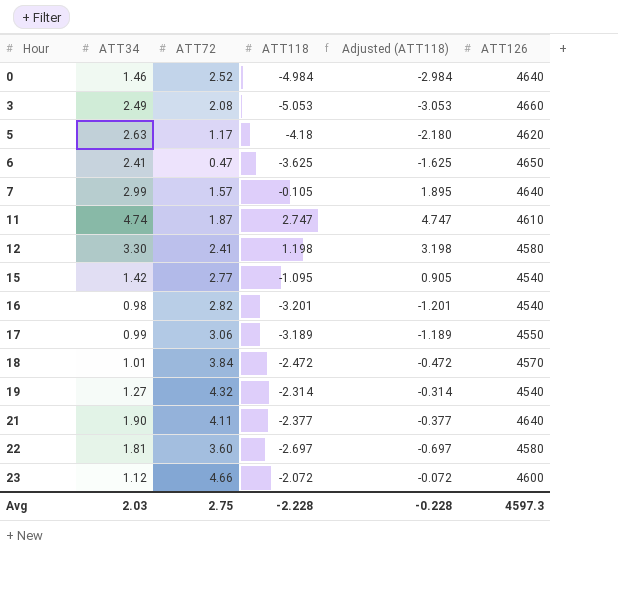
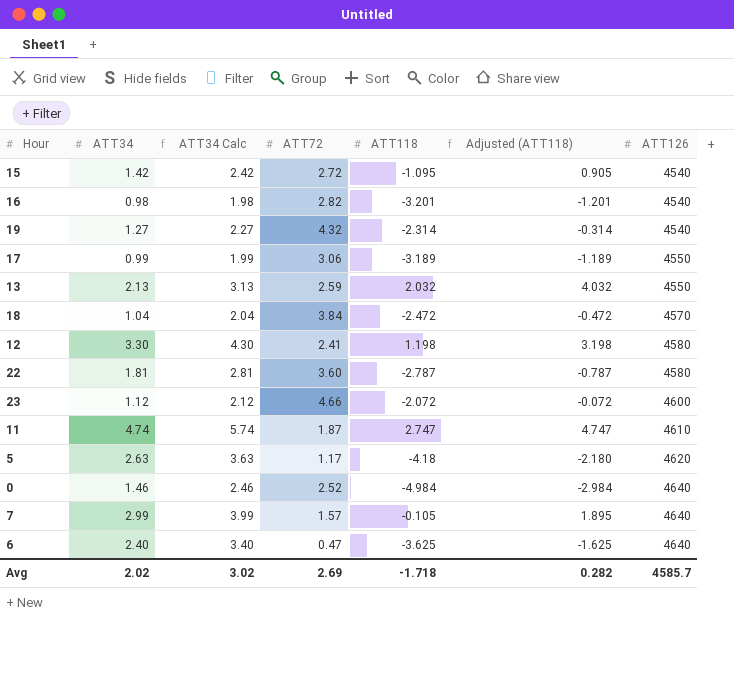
row order: Hour ascending -> ATT126 ascending
column ATT34 Calc | formula: none -> [ATT34] + 1
row 3: 2.49 | 2.08 | -5.053 | -3.053 | 4660 -> none
row 21: 1.90 | 4.11 | -2.377 | -0.377 | 4640 -> none
15 | ATT72: 2.77 -> 2.72
row 13: none -> 2.13 | 3.13 | 2.59 | 2.032 | 4.032 | 4550
18 | ATT34: 1.01 -> 1.04
22 | ATT118: -2.697 -> -2.787
22 | Adjusted (ATT118): -0.697 -> -0.787
6 | ATT34: 2.41 -> 2.40
6 | ATT126: 4650 -> 4640
Avg | ATT34: 2.03 -> 2.02
Avg | ATT72: 2.75 -> 2.69
Avg | ATT118: -2.228 -> -1.718
Avg | Adjusted (ATT118): -0.228 -> 0.282
Avg | ATT126: 4597.3 -> 4585.7

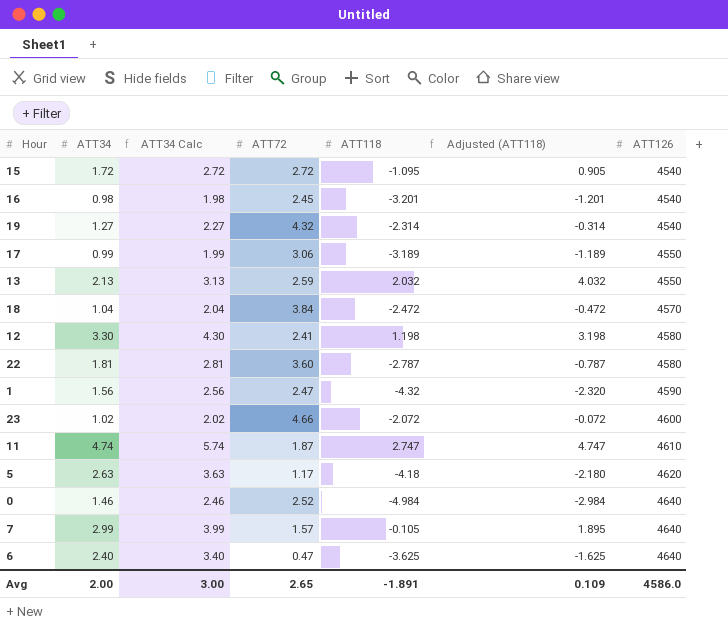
15 | ATT34: 1.42 -> 1.72
15 | ATT34 Calc: 2.42 -> 2.72
16 | ATT72: 2.82 -> 2.45
row 1: none -> 1.56 | 2.56 | 2.47 | -4.32 | -2.320 | 4590
23 | ATT34: 1.12 -> 1.02
23 | ATT34 Calc: 2.12 -> 2.02
Avg | ATT34: 2.02 -> 2.00
Avg | ATT34 Calc: 3.02 -> 3.00
Avg | ATT72: 2.69 -> 2.65
Avg | ATT118: -1.718 -> -1.891
Avg | Adjusted (ATT118): 0.282 -> 0.109
Avg | ATT126: 4585.7 -> 4586.0

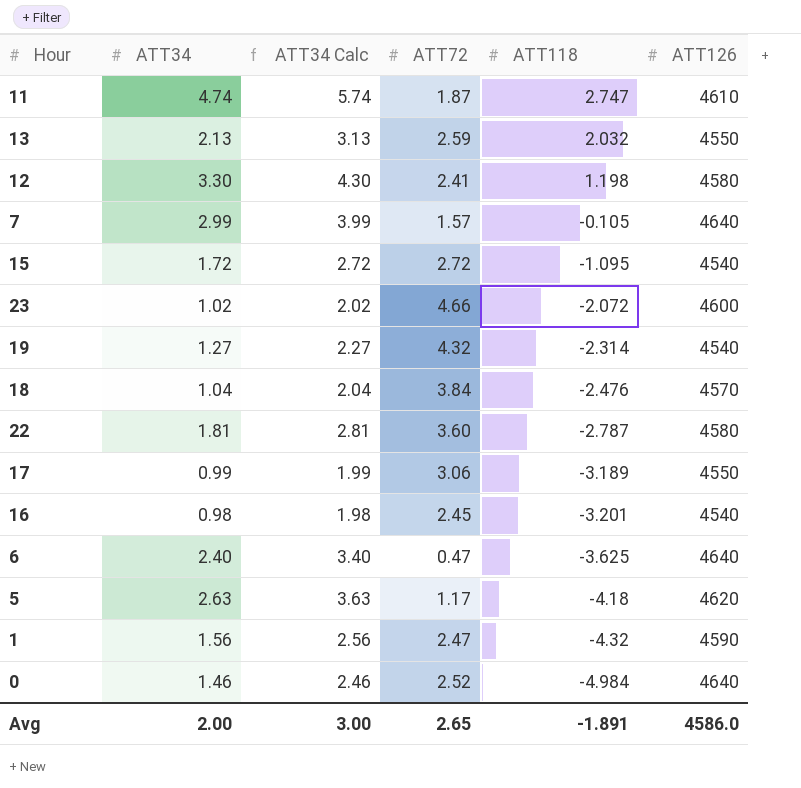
row order: ATT126 ascending -> ATT118 descending
column Adjusted (ATT118) | formula: [ATT118] + 2 -> none
18 | ATT118: -2.472 -> -2.476

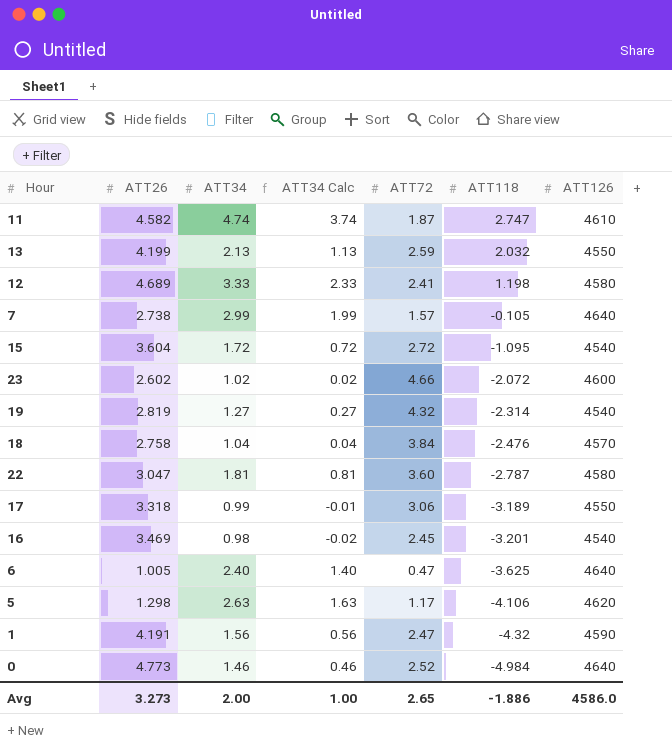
column ATT26 | position: none -> 2
column ATT34 Calc | formula: [ATT34] + 1 -> [ATT34] - 1
12 | ATT34: 3.30 -> 3.33
5 | ATT118: -4.18 -> -4.106
Avg | ATT34 Calc: 3.00 -> 1.00
Avg | ATT118: -1.891 -> -1.886

